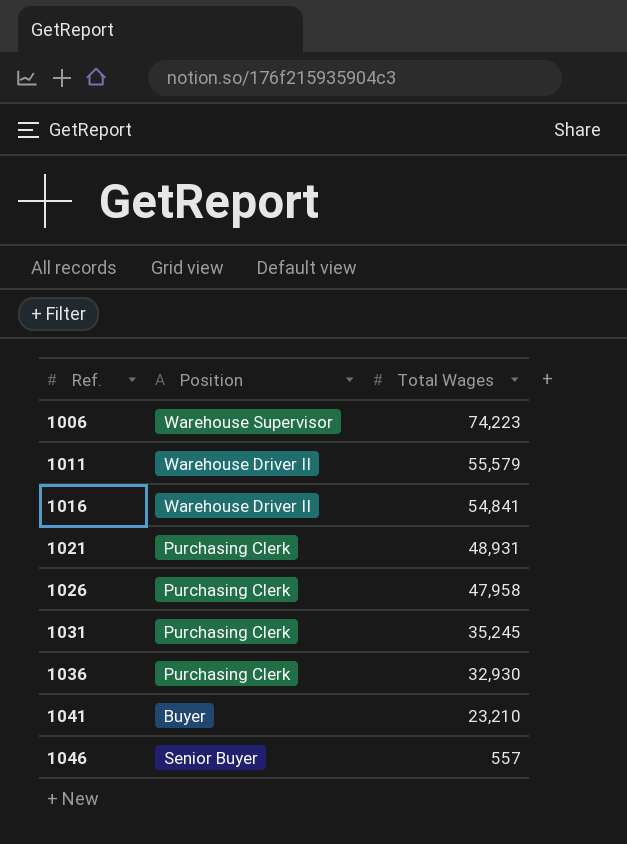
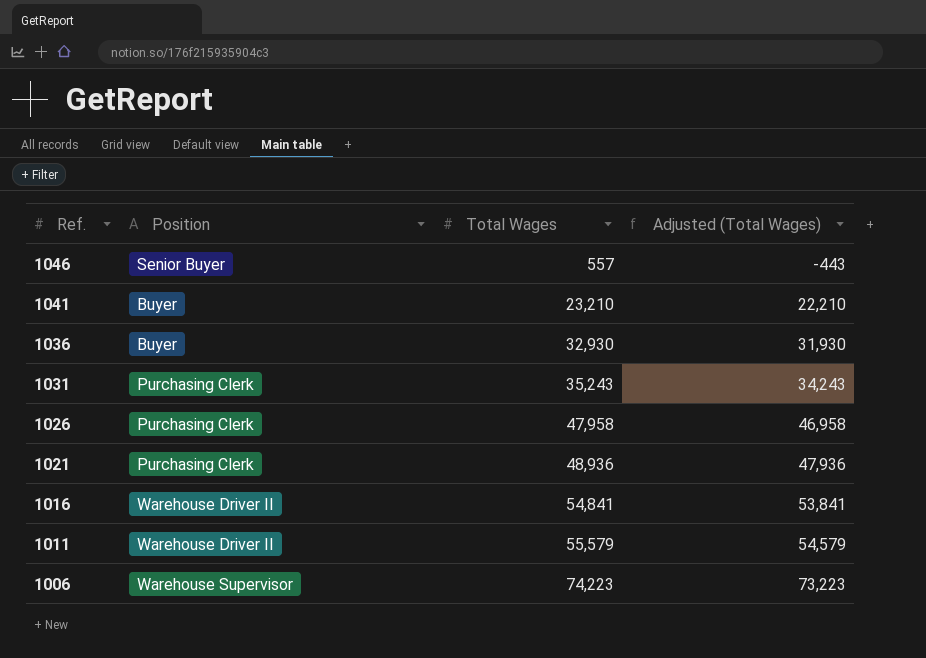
row order: Ref. ascending -> Ref. descending
column Adjusted (Total Wages) | formula: none -> [Total Wages] - 1000
1036 | Position: Purchasing Clerk -> Buyer
1031 | Total Wages: 35,245 -> 35,243
1021 | Total Wages: 48,931 -> 48,936

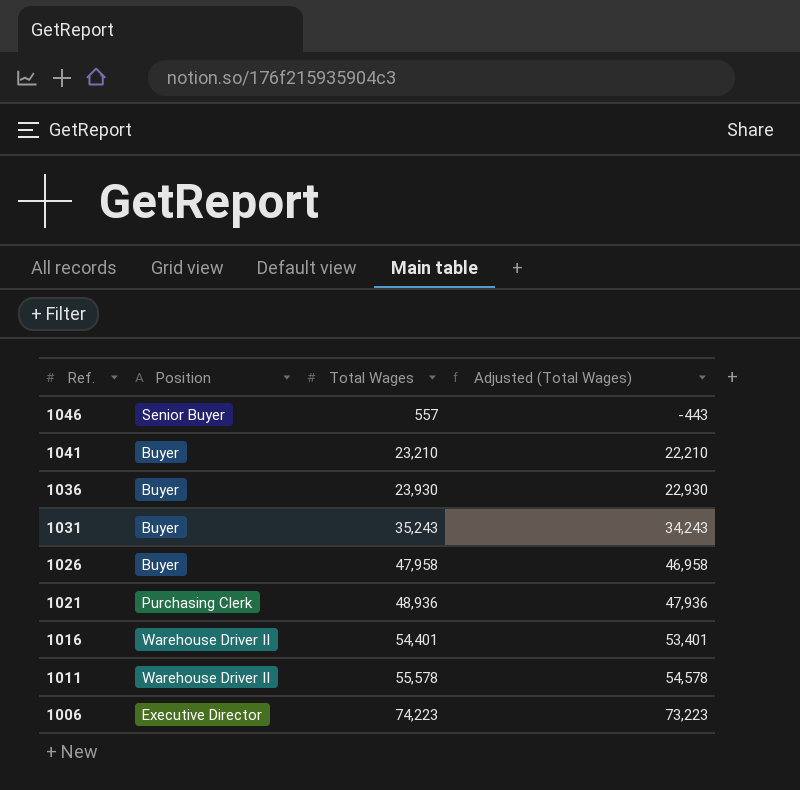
1036 | Total Wages: 32,930 -> 23,930
1036 | Adjusted (Total Wages): 31,930 -> 22,930
1031 | Position: Purchasing Clerk -> Buyer
1026 | Position: Purchasing Clerk -> Buyer
1016 | Total Wages: 54,841 -> 54,401
1016 | Adjusted (Total Wages): 53,841 -> 53,401
1011 | Total Wages: 55,579 -> 55,578
1011 | Adjusted (Total Wages): 54,579 -> 54,578
1006 | Position: Warehouse Supervisor -> Executive Director

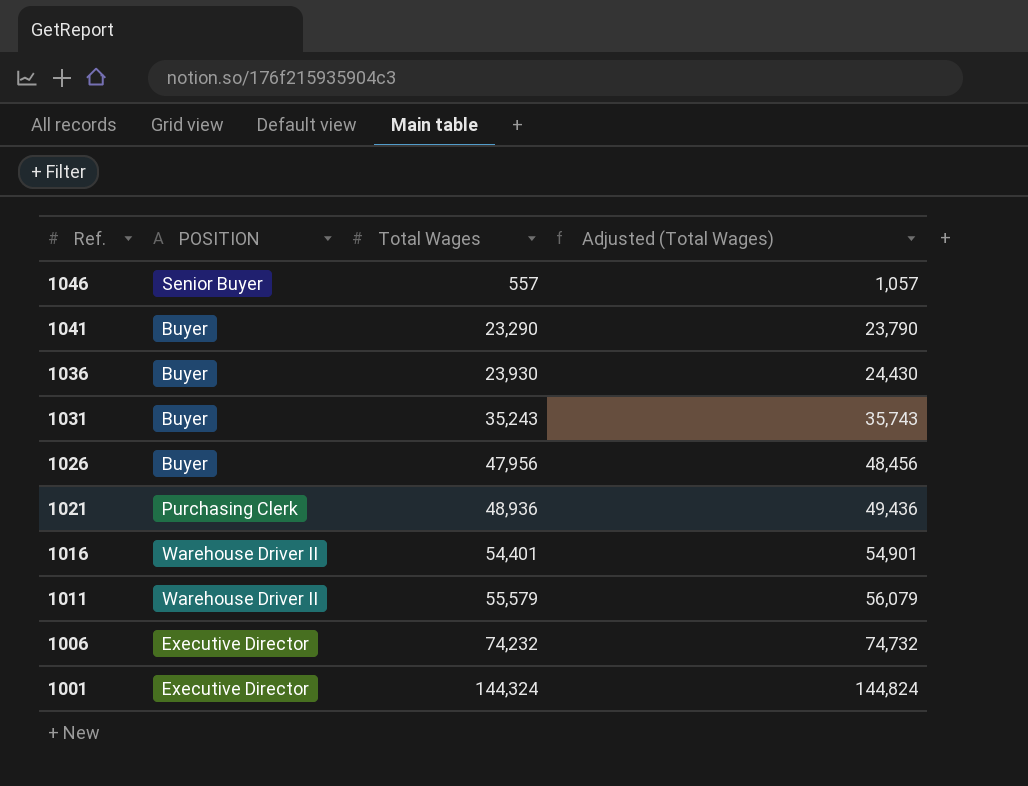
column name: Position -> POSITION
column Adjusted (Total Wages) | formula: [Total Wages] - 1000 -> [Total Wages] + 500
1041 | Total Wages: 23,210 -> 23,290
1026 | Total Wages: 47,958 -> 47,956
1011 | Total Wages: 55,578 -> 55,579
1006 | Total Wages: 74,223 -> 74,232
row 1001: none -> Executive Director | 144,324 | 144,824

